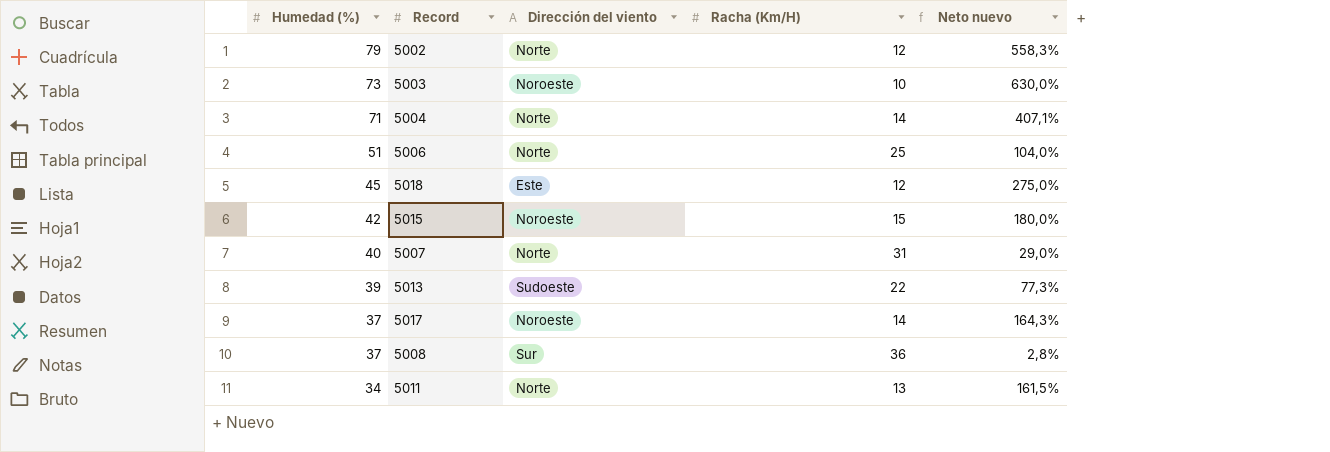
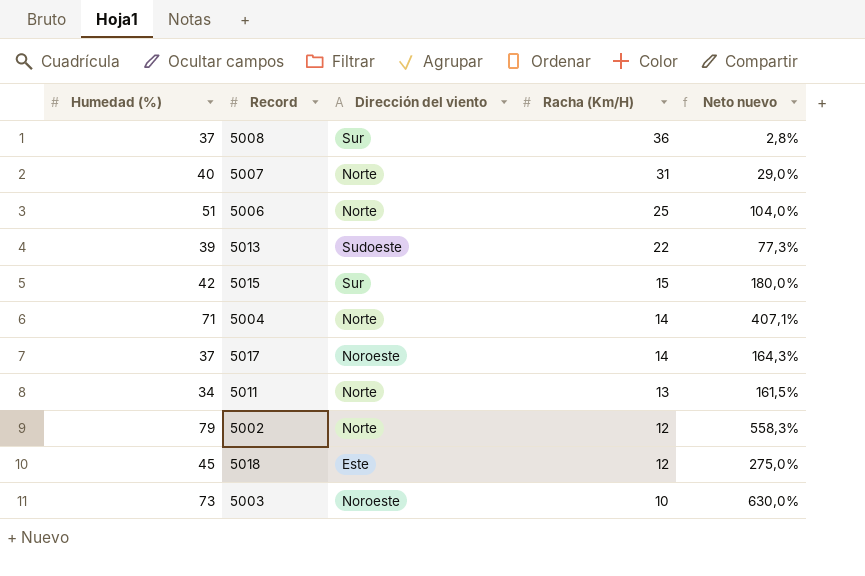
row order: Humedad (%) descending -> Racha (Km/H) descending
5015 | Dirección del viento: Noroeste -> Sur

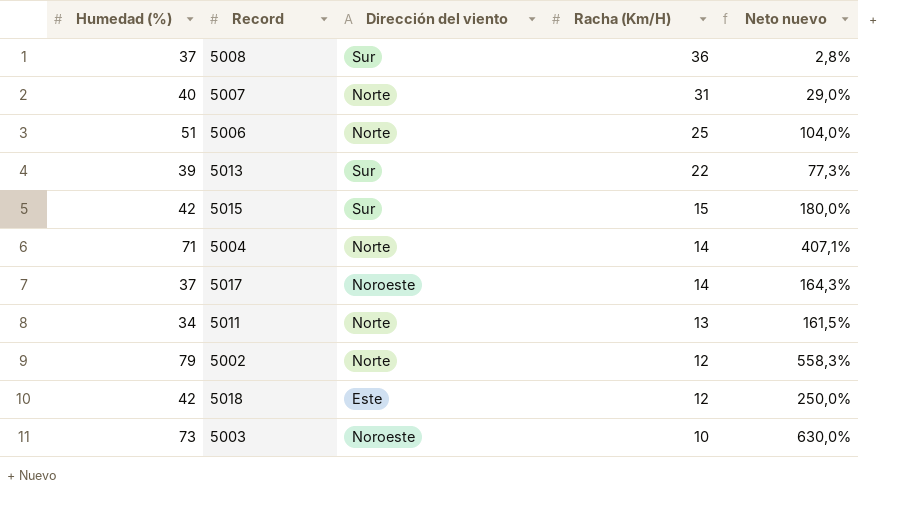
5013 | Dirección del viento: Sudoeste -> Sur
5018 | Humedad (%): 45 -> 42
5018 | Neto nuevo: 275,0% -> 250,0%

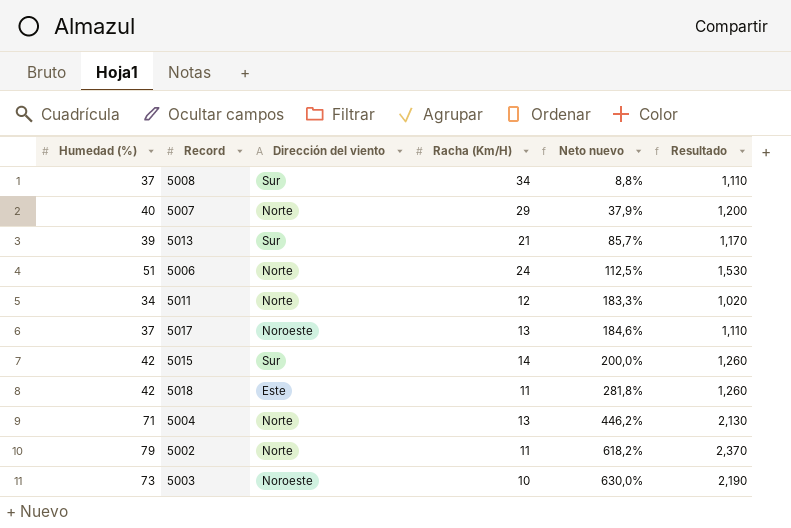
row order: Racha (Km/H) descending -> Neto nuevo ascending
column Resultado | formula: none -> [Humedad (%)] * 0,03
5008 | Racha (Km/H): 36 -> 34
5008 | Neto nuevo: 2,8% -> 8,8%
5007 | Racha (Km/H): 31 -> 29
5007 | Neto nuevo: 29,0% -> 37,9%
5013 | Racha (Km/H): 22 -> 21
5013 | Neto nuevo: 77,3% -> 85,7%
5006 | Racha (Km/H): 25 -> 24
5006 | Neto nuevo: 104,0% -> 112,5%
5011 | Racha (Km/H): 13 -> 12
5011 | Neto nuevo: 161,5% -> 183,3%
5017 | Racha (Km/H): 14 -> 13
5017 | Neto nuevo: 164,3% -> 184,6%
5015 | Racha (Km/H): 15 -> 14
5015 | Neto nuevo: 180,0% -> 200,0%
5018 | Racha (Km/H): 12 -> 11
5018 | Neto nuevo: 250,0% -> 281,8%
5004 | Racha (Km/H): 14 -> 13
5004 | Neto nuevo: 407,1% -> 446,2%
5002 | Racha (Km/H): 12 -> 11
5002 | Neto nuevo: 558,3% -> 618,2%

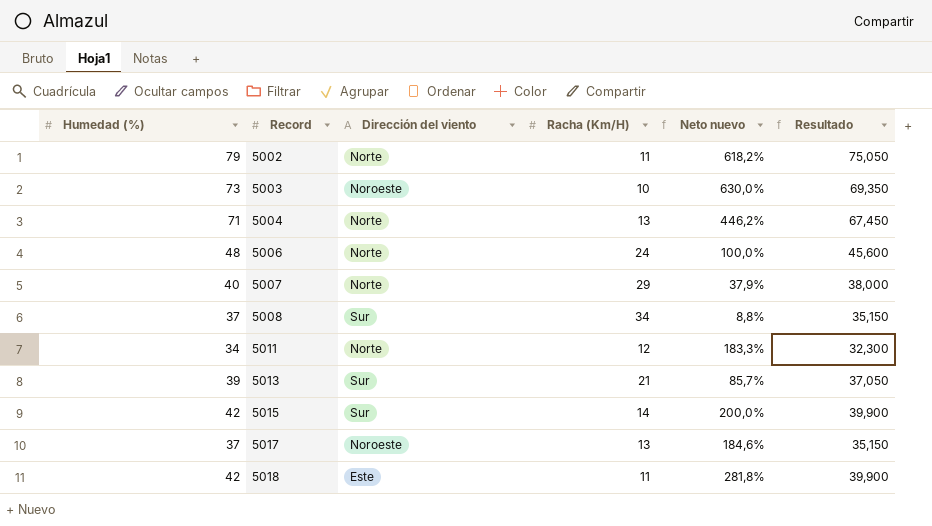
row order: Neto nuevo ascending -> Record ascending
column Resultado | formula: [Humedad (%)] * 0,03 -> [Humedad (%)] * 0,95
5006 | Humedad (%): 51 -> 48
5006 | Neto nuevo: 112,5% -> 100,0%

